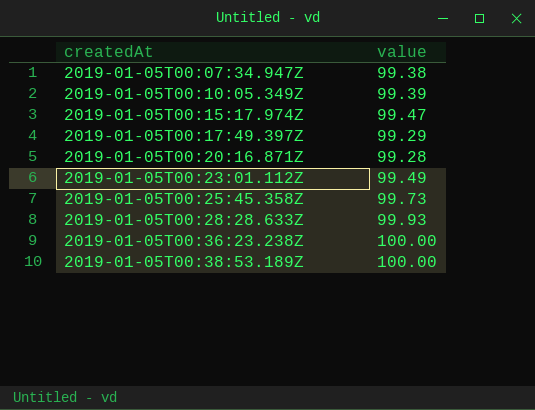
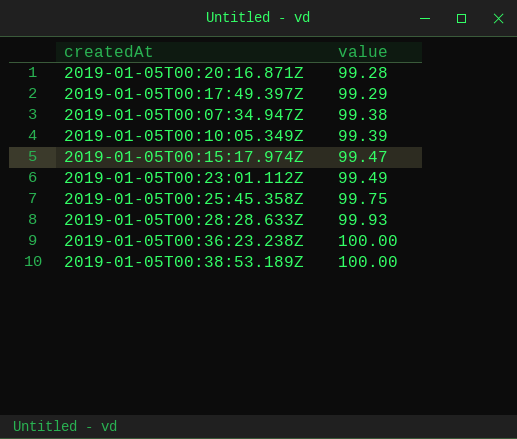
row order: createdAt ascending -> value ascending
2019-01-05T00:25:45.358Z | value: 99.73 -> 99.75

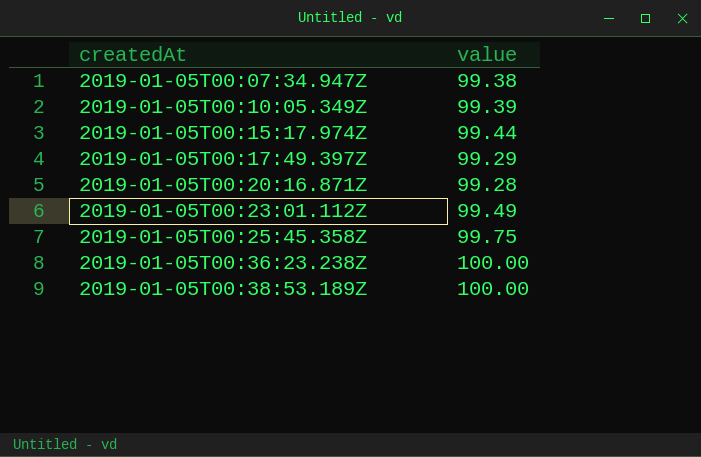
row order: value ascending -> createdAt ascending
row 2019-01-05T00:28:28.633Z: 99.93 -> none
2019-01-05T00:15:17.974Z | value: 99.47 -> 99.44

